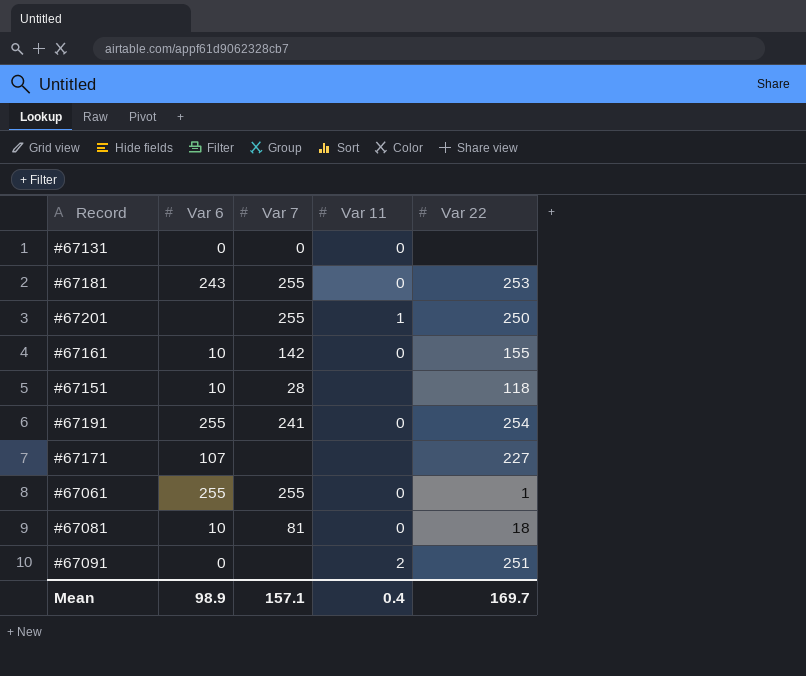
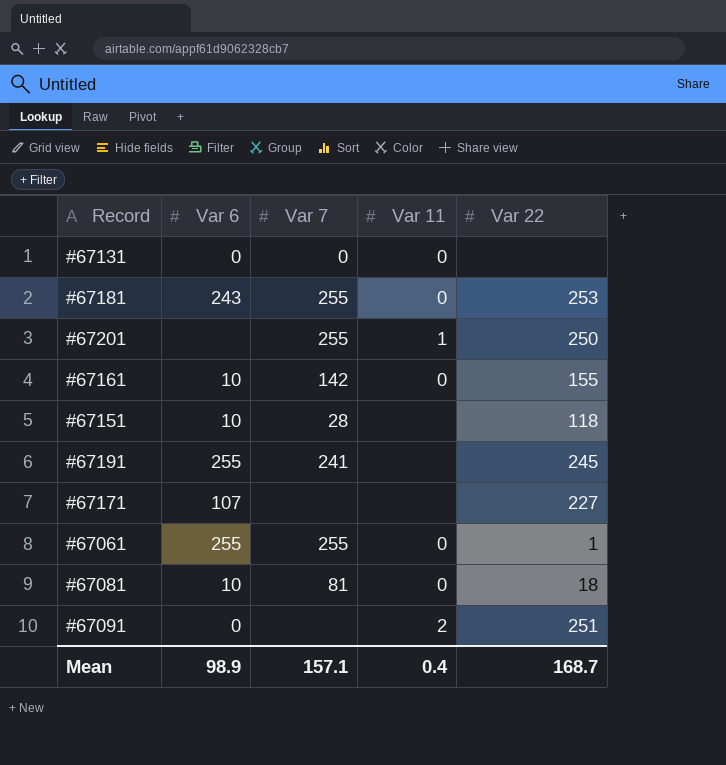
#67191 | Var 11: 0 -> none
#67191 | Var 22: 254 -> 245
Mean | Var 22: 169.7 -> 168.7

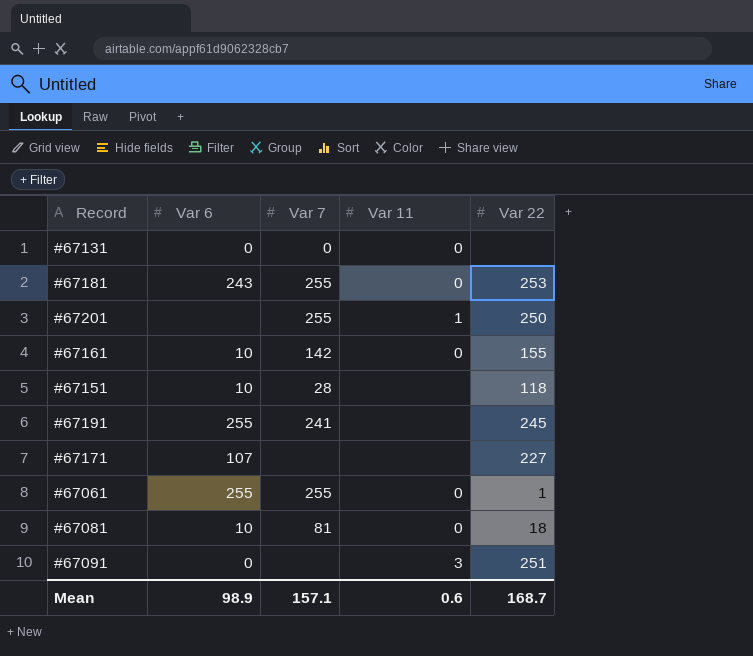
#67091 | Var 11: 2 -> 3
Mean | Var 11: 0.4 -> 0.6

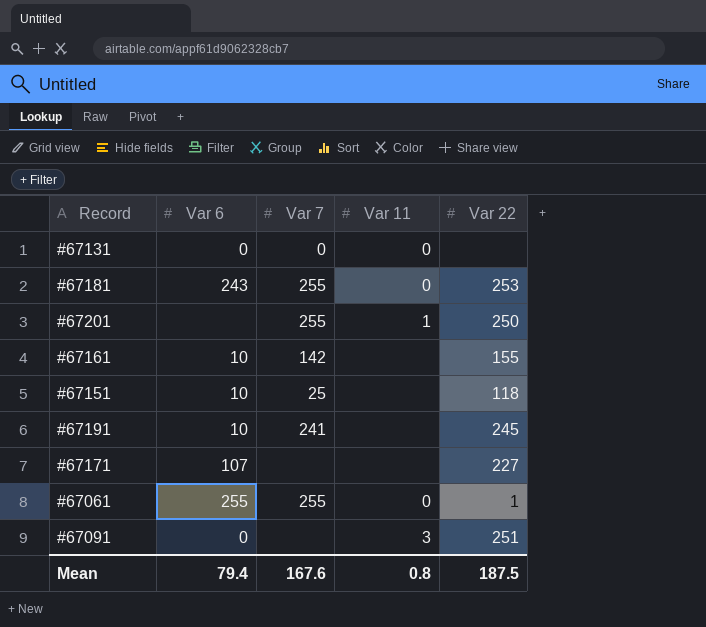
row #67081: 10 | 81 | 0 | 18 -> none
#67161 | Var 11: 0 -> none
#67151 | Var 7: 28 -> 25
#67191 | Var 6: 255 -> 10
Mean | Var 6: 98.9 -> 79.4
Mean | Var 7: 157.1 -> 167.6
Mean | Var 11: 0.6 -> 0.8
Mean | Var 22: 168.7 -> 187.5

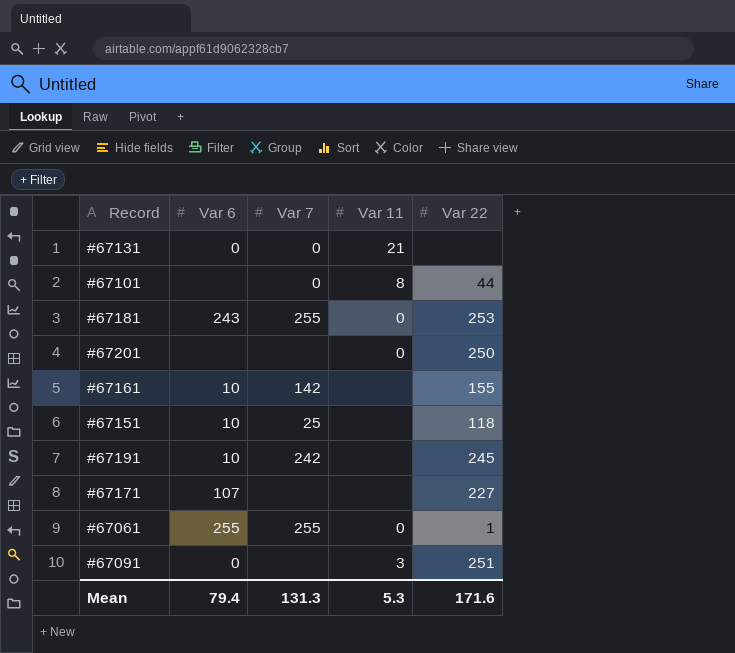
#67131 | Var 11: 0 -> 21
row #67101: none -> none | 0 | 8 | 44
#67201 | Var 7: 255 -> none
#67201 | Var 11: 1 -> 0
#67191 | Var 7: 241 -> 242
Mean | Var 7: 167.6 -> 131.3
Mean | Var 11: 0.8 -> 5.3
Mean | Var 22: 187.5 -> 171.6

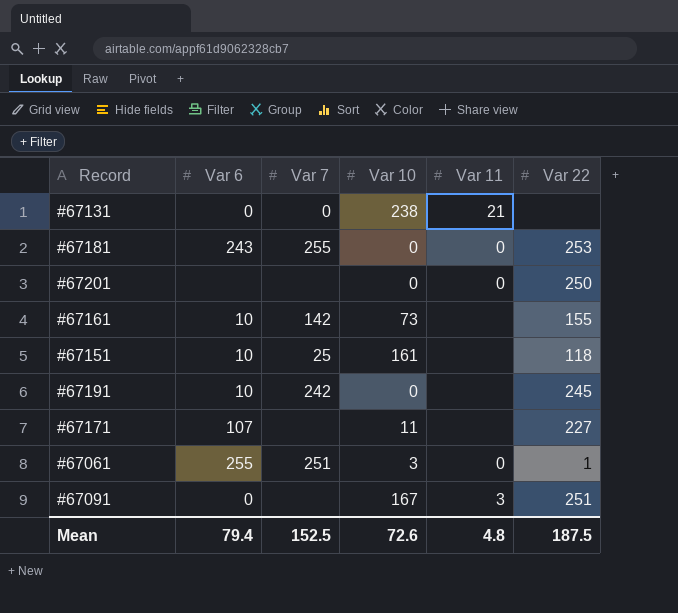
column Var 10 | position: none -> 4
row #67101: none | 0 | 8 | 44 -> none
#67061 | Var 7: 255 -> 251
Mean | Var 7: 131.3 -> 152.5
Mean | Var 11: 5.3 -> 4.8
Mean | Var 22: 171.6 -> 187.5

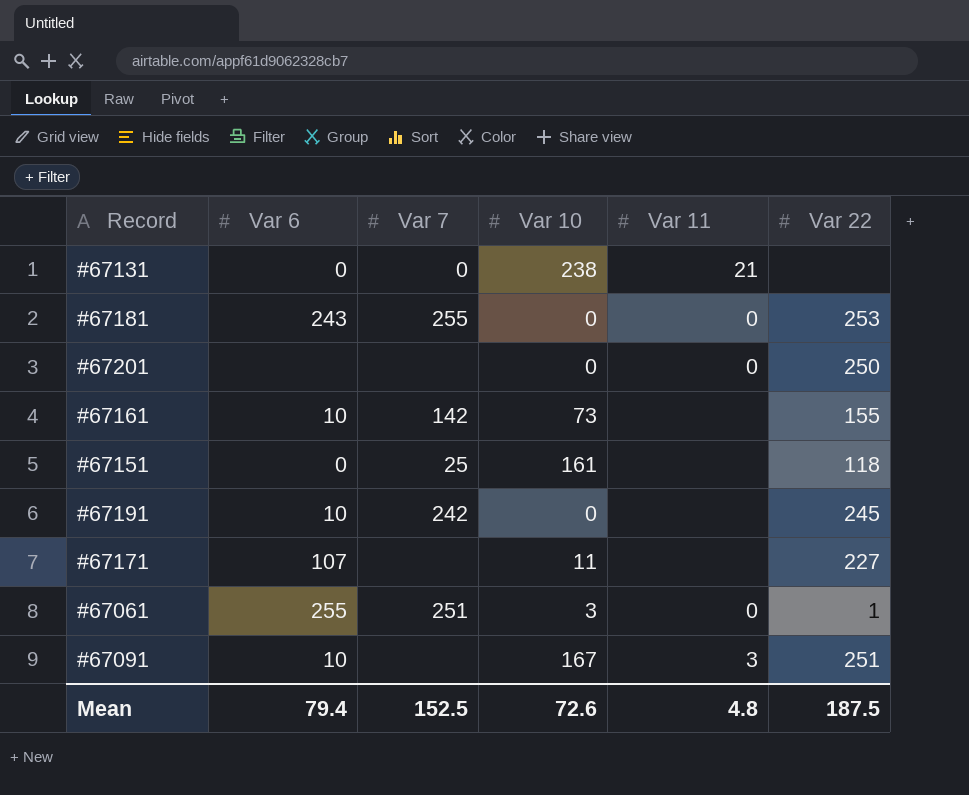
#67151 | Var 6: 10 -> 0
#67091 | Var 6: 0 -> 10

